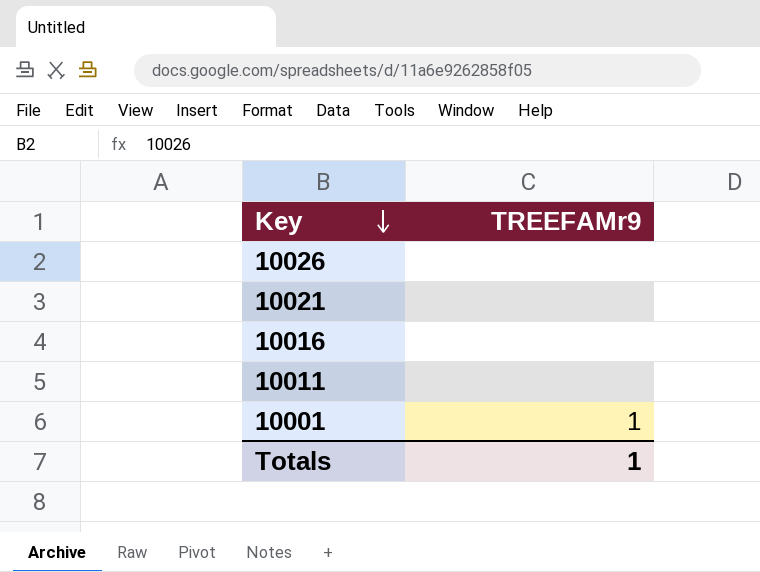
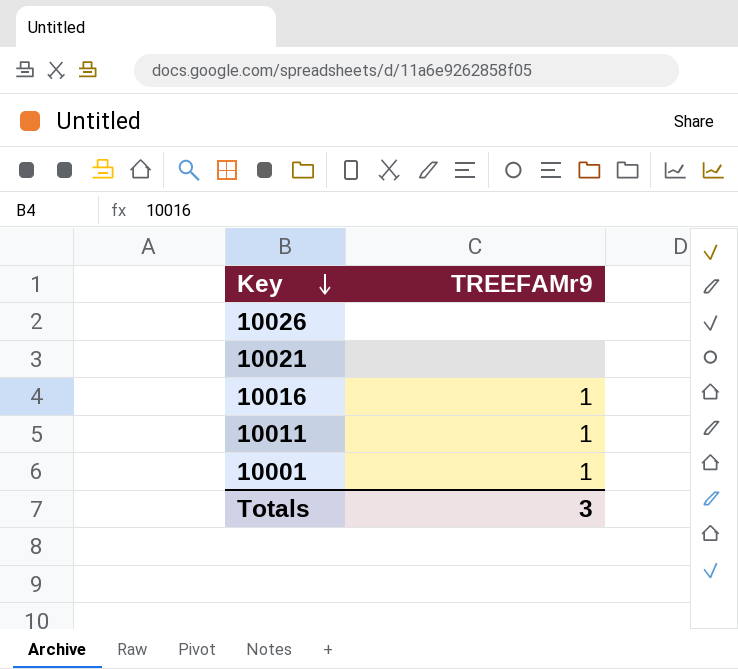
10016 | TREEFAMr9: none -> 1
10011 | TREEFAMr9: none -> 1
Totals | TREEFAMr9: 1 -> 3

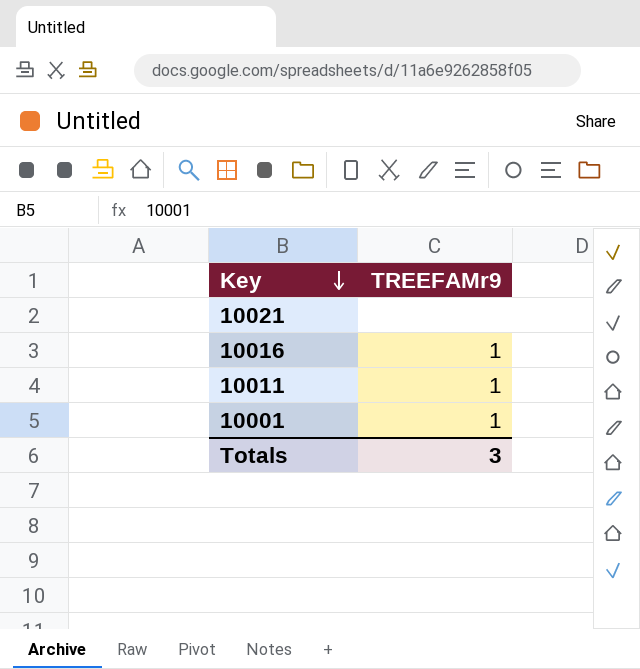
row 10026: none -> none

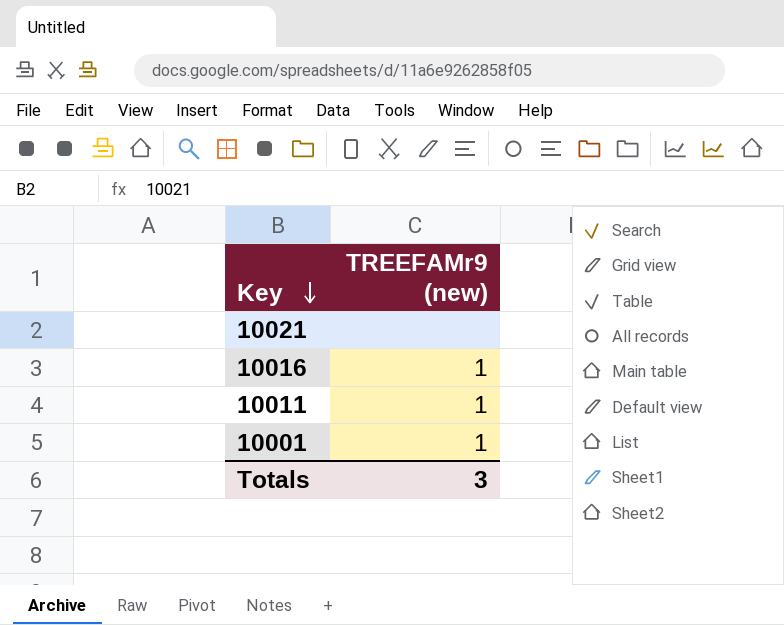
column name: TREEFAMr9 -> TREEFAMr9 (new)

